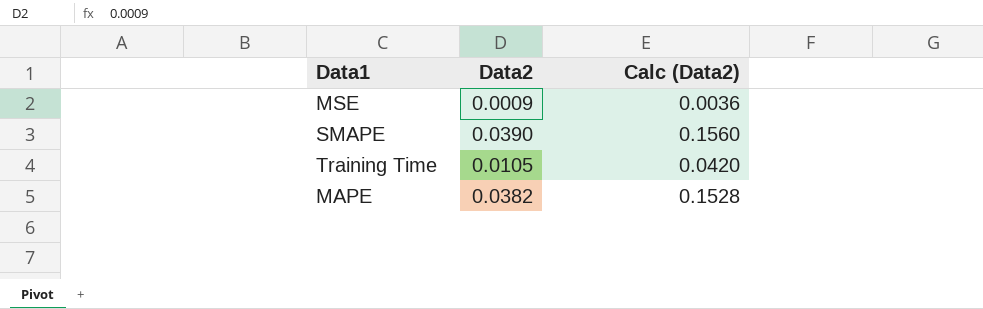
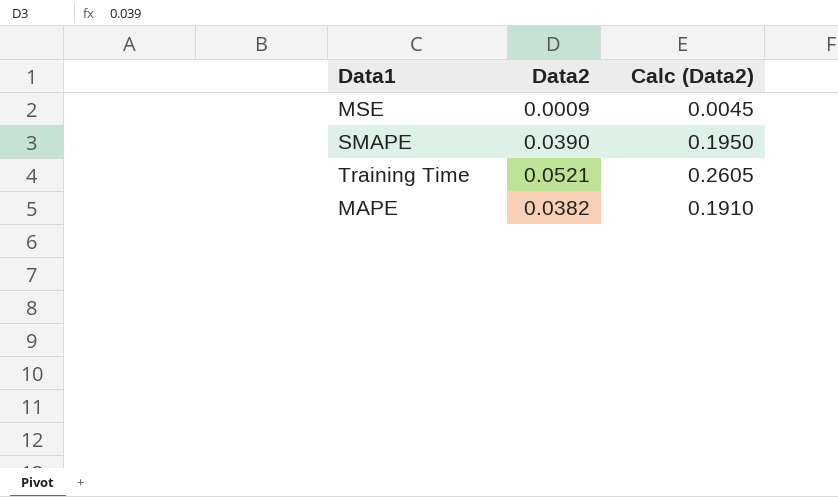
column Calc (Data2) | formula: [Data2] * 4 -> [Data2] * 5
Training Time | Data2: 0.0105 -> 0.0521

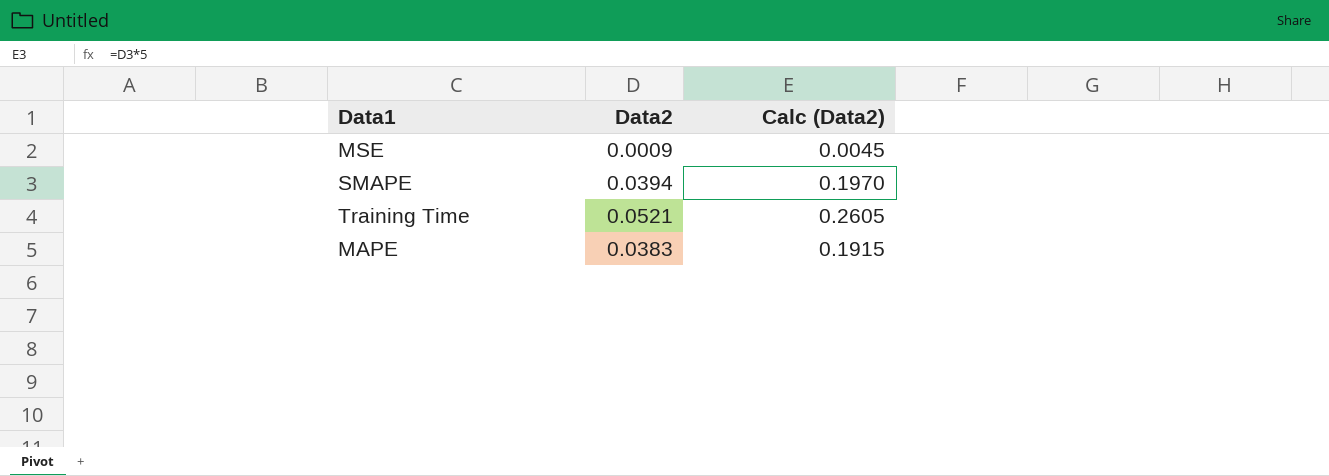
SMAPE | Data2: 0.0390 -> 0.0394
SMAPE | Calc (Data2): 0.1950 -> 0.1970
MAPE | Data2: 0.0382 -> 0.0383
MAPE | Calc (Data2): 0.1910 -> 0.1915

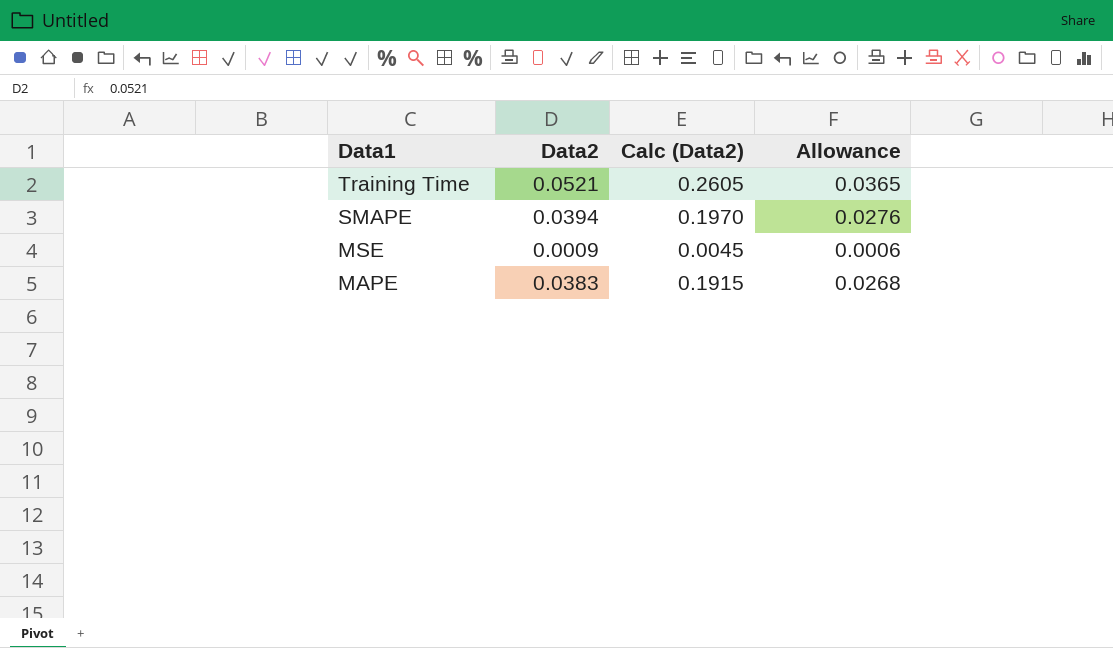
row order: none -> Data1 descending
column Allowance | formula: none -> [Data2] * 0.7

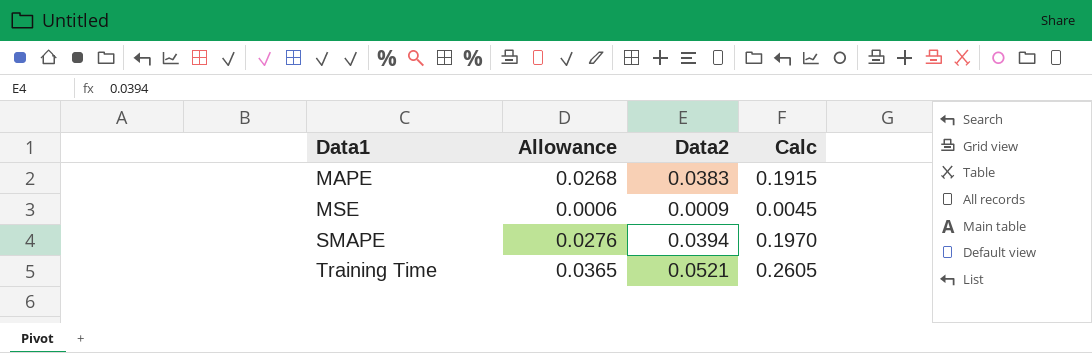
row order: Data1 descending -> Data1 ascending
column Allowance | position: 4 -> 2
column name: Calc (Data2) -> Calc

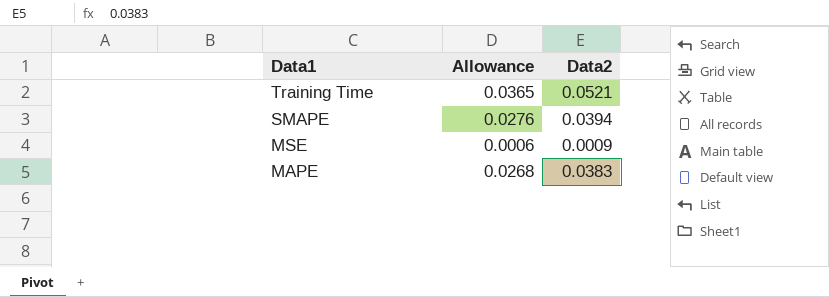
row order: Data1 ascending -> Data1 descending
column Calc | formula: [Data2] * 5 -> none

